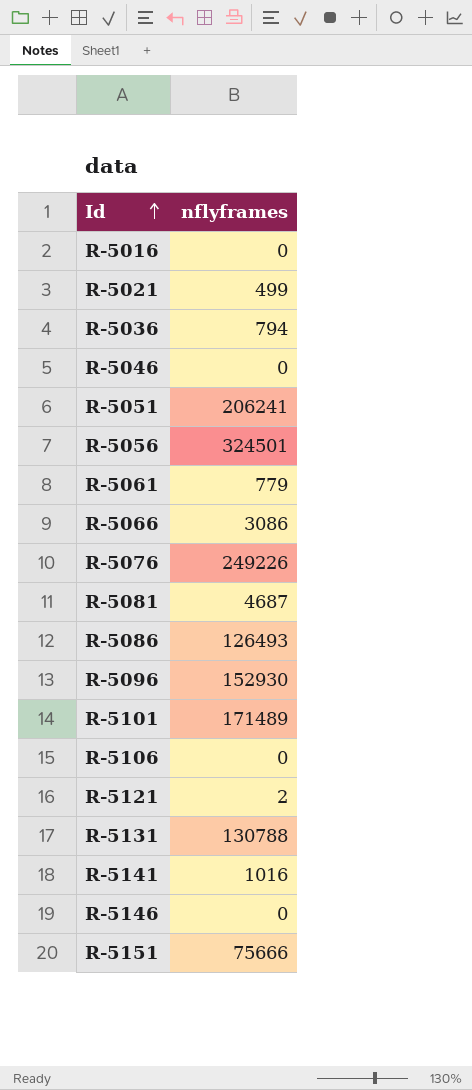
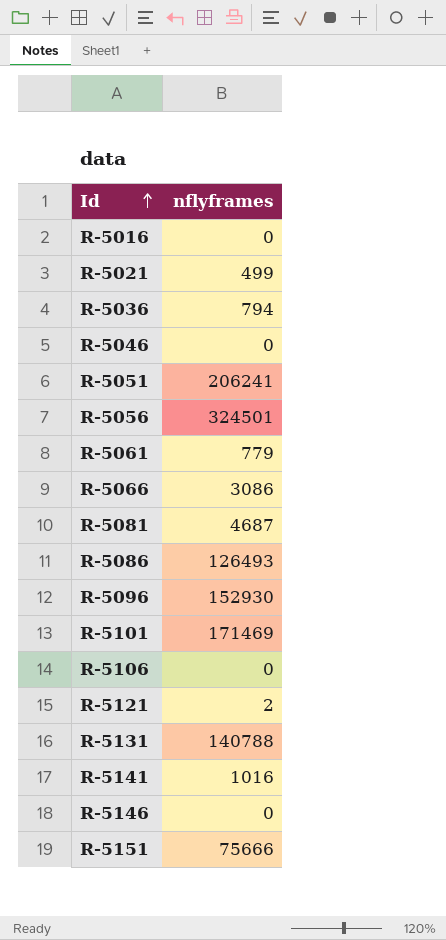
row R-5076: 249226 -> none
R-5101 | nflyframes: 171489 -> 171469
R-5131 | nflyframes: 130788 -> 140788

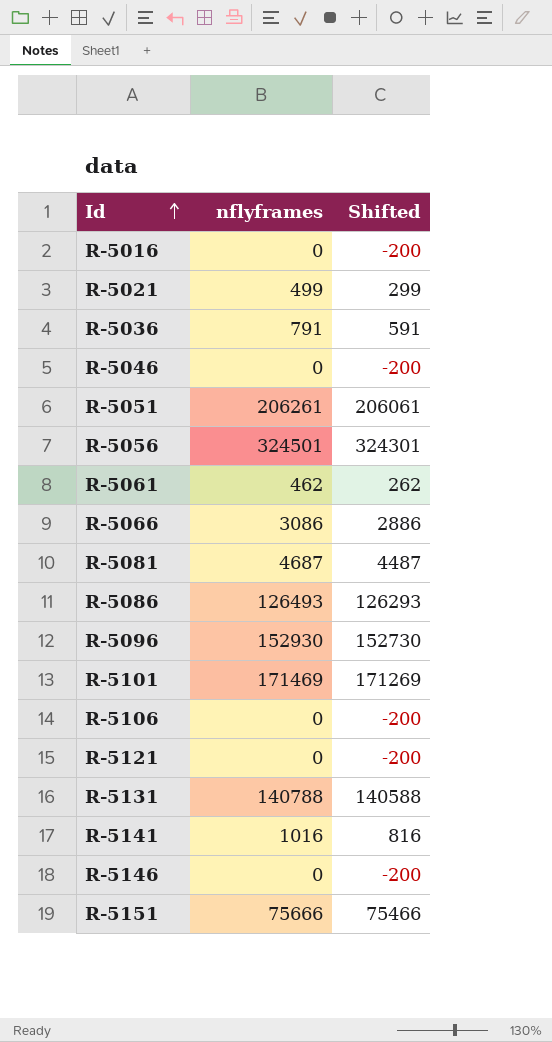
column Shifted | formula: none -> [nflyframes] - 200
R-5036 | nflyframes: 794 -> 791
R-5051 | nflyframes: 206241 -> 206261
R-5061 | nflyframes: 779 -> 462
R-5121 | nflyframes: 2 -> 0

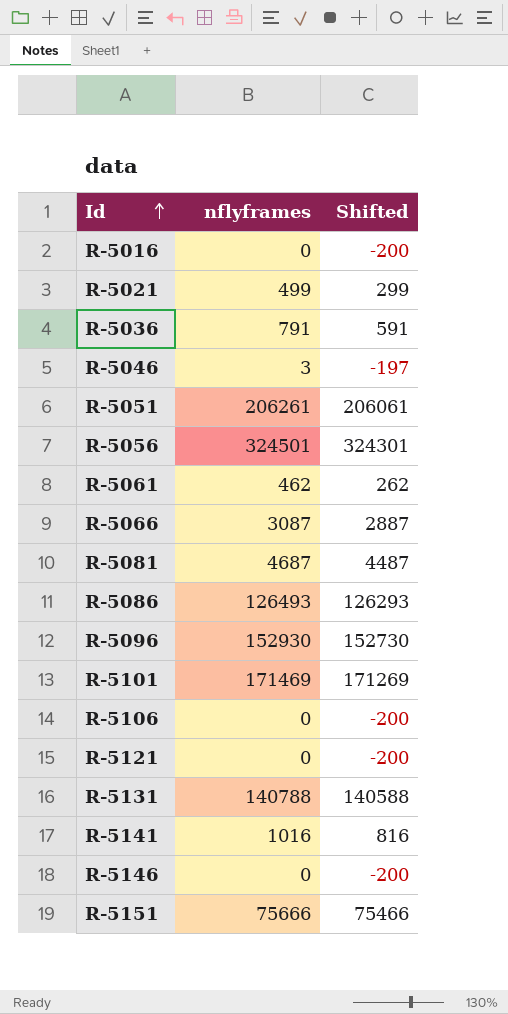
R-5046 | nflyframes: 0 -> 3
R-5046 | Shifted: -200 -> -197
R-5066 | nflyframes: 3086 -> 3087
R-5066 | Shifted: 2886 -> 2887

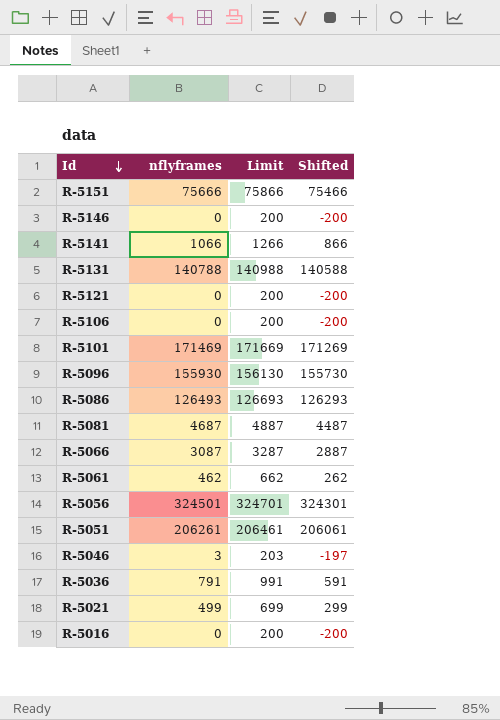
row order: Id ascending -> Id descending
column Limit | formula: none -> [nflyframes] + 200
R-5141 | nflyframes: 1016 -> 1066
R-5141 | Shifted: 816 -> 866
R-5096 | nflyframes: 152930 -> 155930
R-5096 | Shifted: 152730 -> 155730

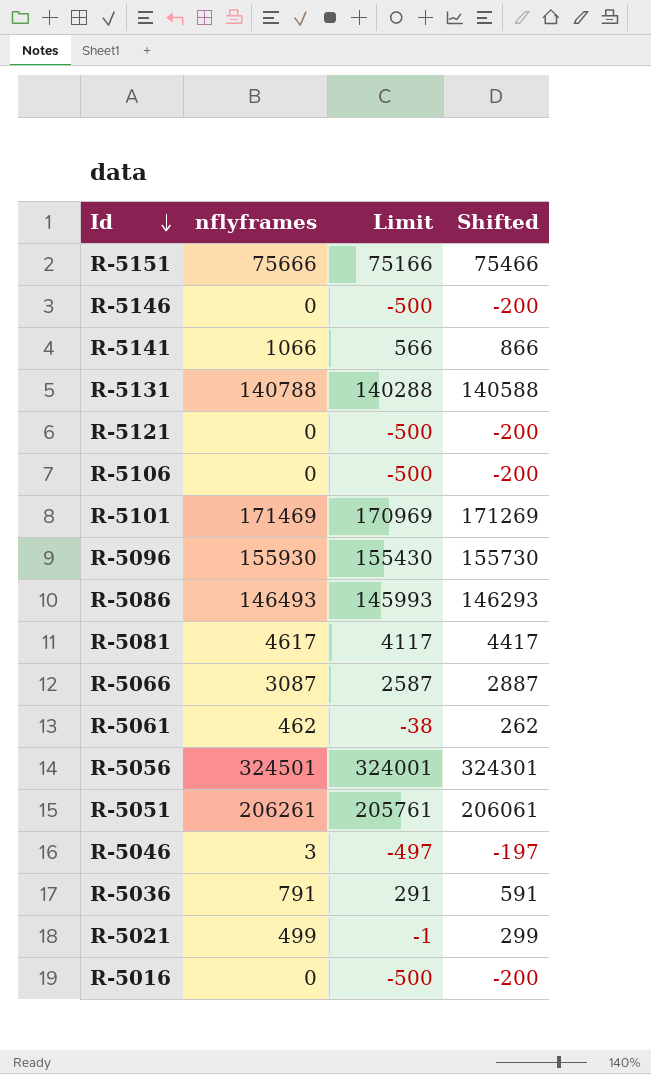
column Limit | formula: [nflyframes] + 200 -> [nflyframes] - 500
R-5086 | nflyframes: 126493 -> 146493
R-5086 | Shifted: 126293 -> 146293
R-5081 | nflyframes: 4687 -> 4617
R-5081 | Shifted: 4487 -> 4417

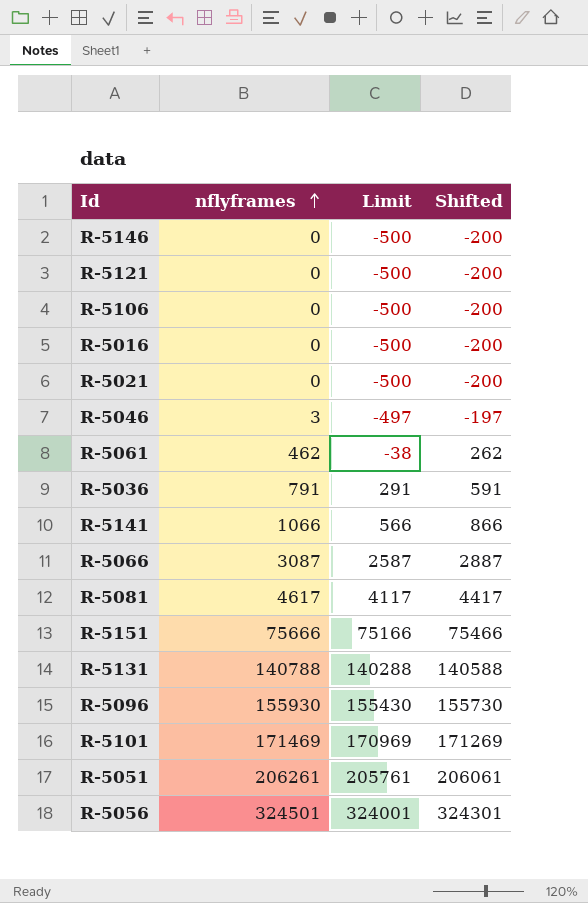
row order: Id descending -> nflyframes ascending
row R-5086: 146493 | 145993 | 146293 -> none
R-5021 | nflyframes: 499 -> 0
R-5021 | Limit: -1 -> -500
R-5021 | Shifted: 299 -> -200

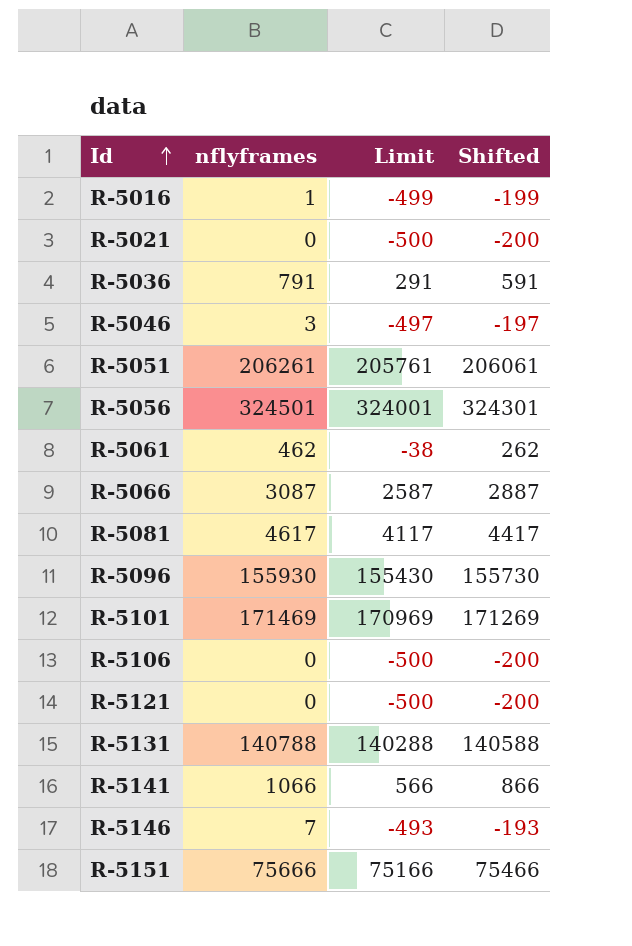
row order: nflyframes ascending -> Id ascending
R-5016 | nflyframes: 0 -> 1
R-5016 | Limit: -500 -> -499
R-5016 | Shifted: -200 -> -199
R-5146 | nflyframes: 0 -> 7
R-5146 | Limit: -500 -> -493
R-5146 | Shifted: -200 -> -193

